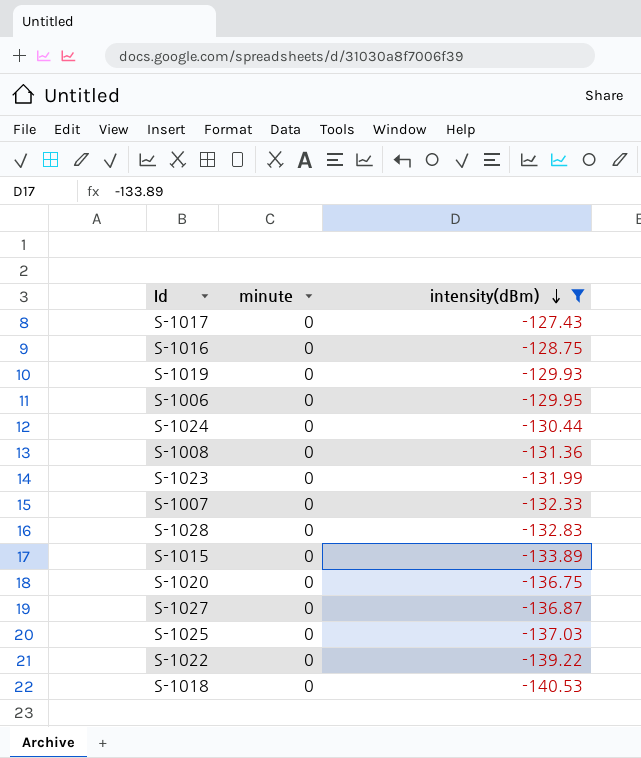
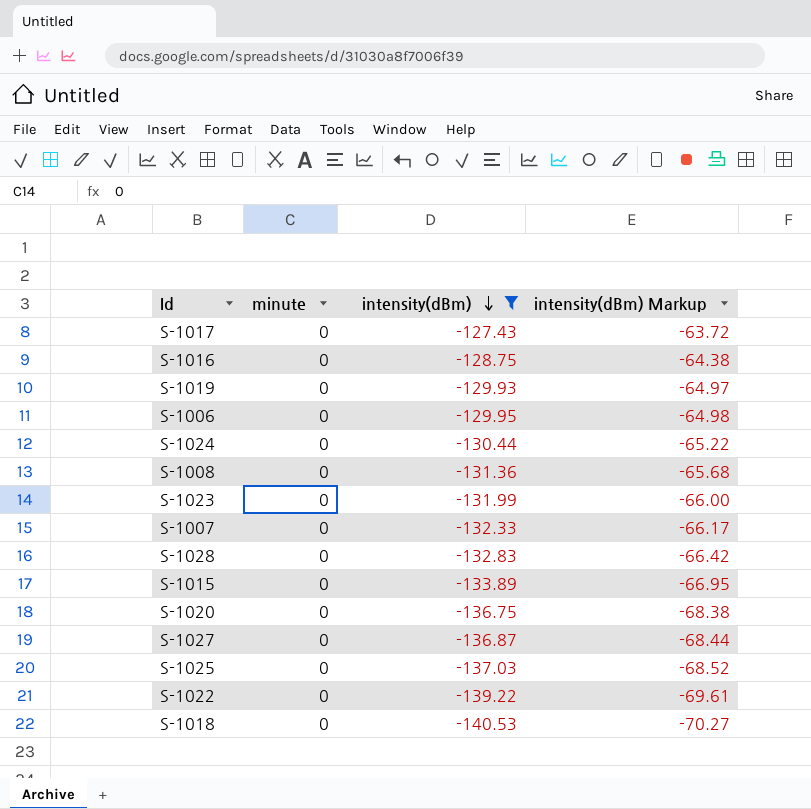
column intensity(dBm) Markup | formula: none -> [intensity(dBm)] * 0.5

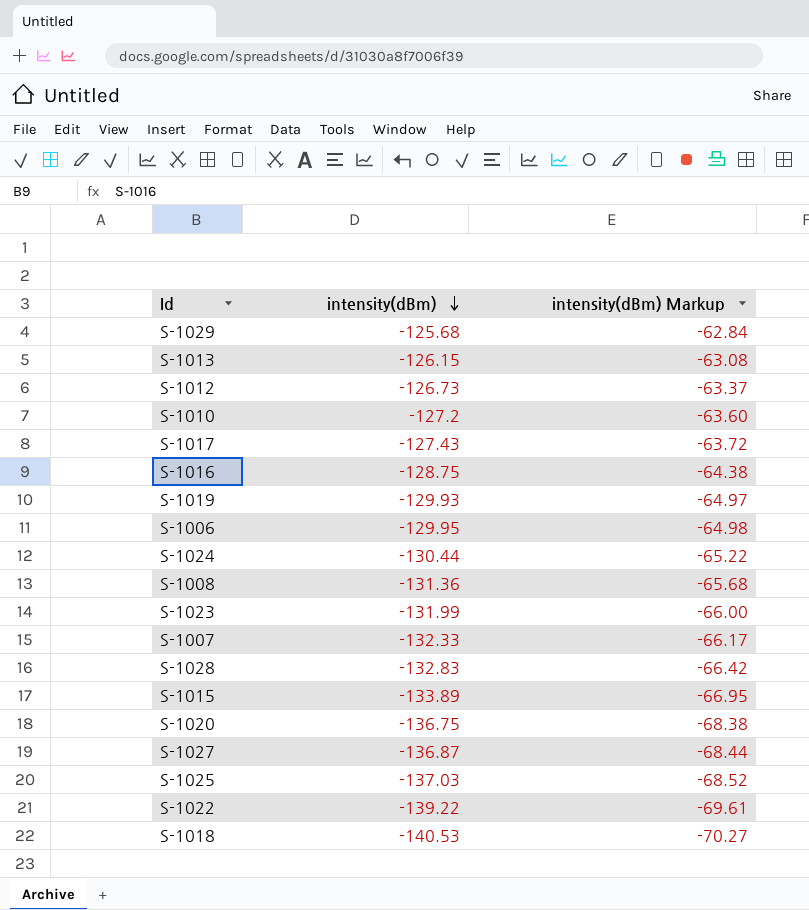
filter: intensity(dBm) <= -127.43 -> none
column minute | position: 2 -> none

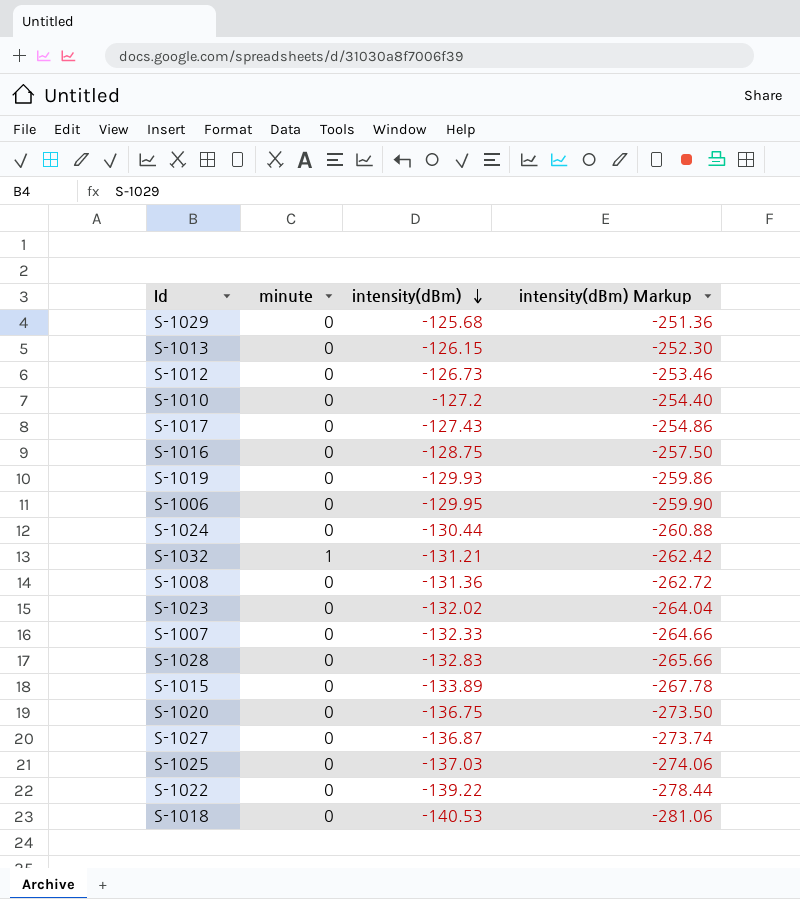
column minute | position: none -> 2
column intensity(dBm) Markup | formula: [intensity(dBm)] * 0.5 -> [intensity(dBm)] * 2
row S-1032: none -> 1 | -131.21 | -262.42
S-1023 | intensity(dBm): -131.99 -> -132.02

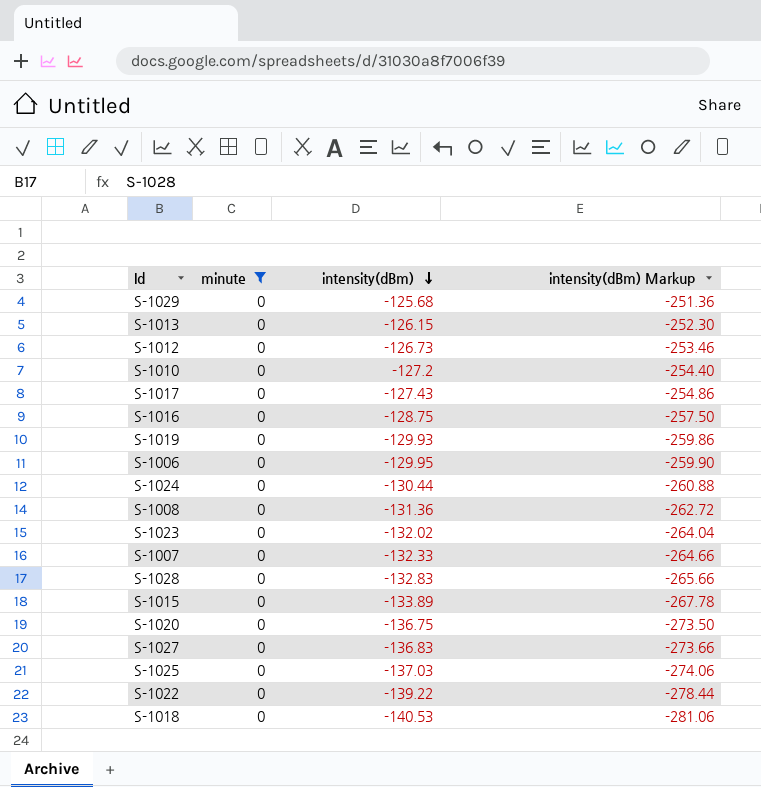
filter: none -> minute = 0
S-1027 | intensity(dBm): -136.87 -> -136.83
S-1027 | intensity(dBm) Markup: -273.74 -> -273.66

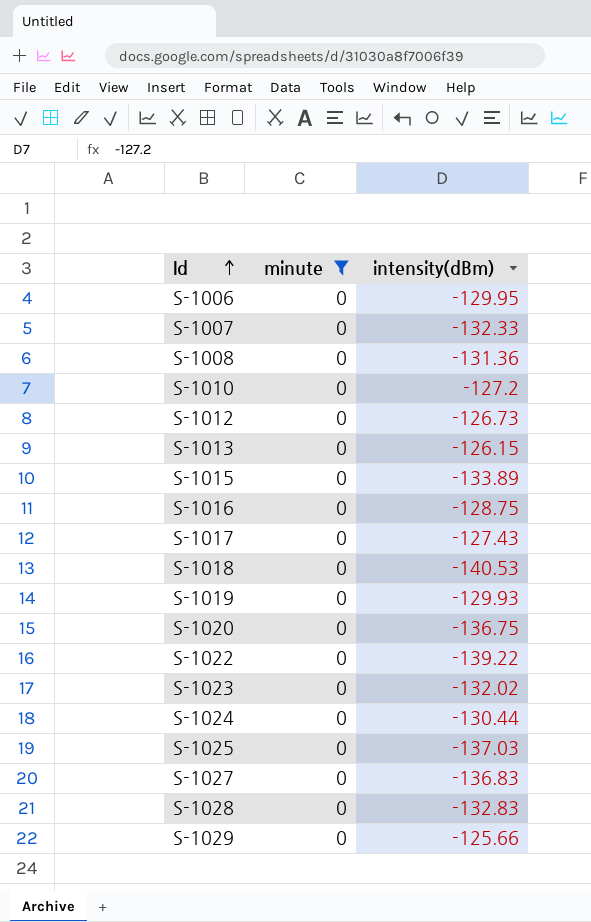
row order: intensity(dBm) descending -> Id ascending
column intensity(dBm) Markup | formula: [intensity(dBm)] * 2 -> none
S-1029 | intensity(dBm): -125.68 -> -125.66

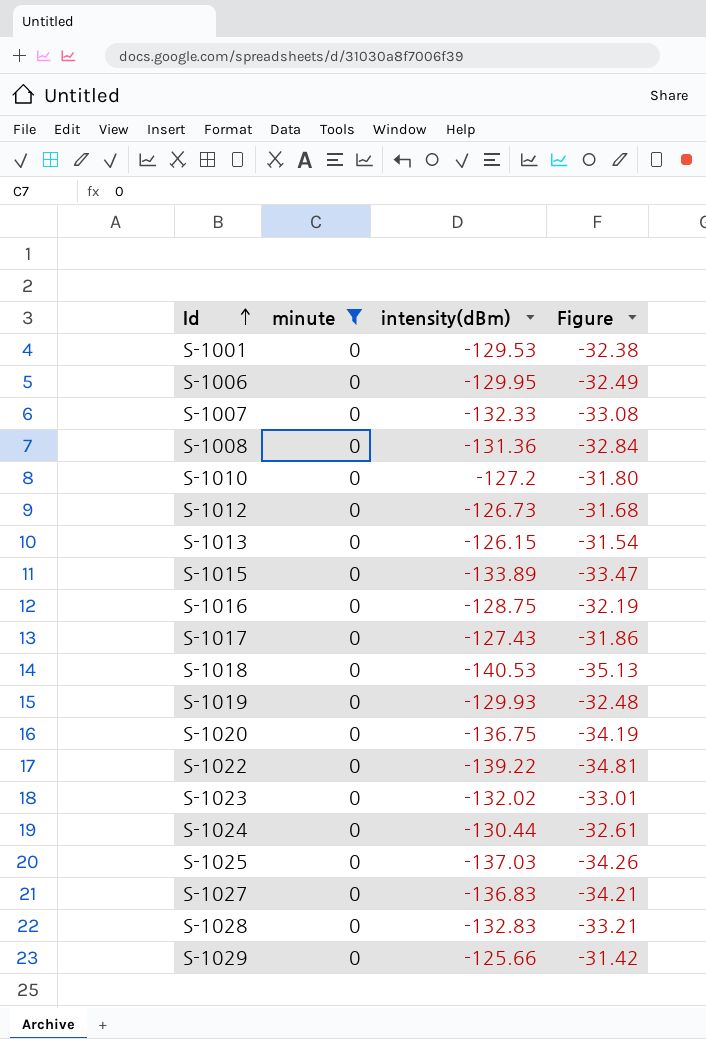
column Figure | formula: none -> [intensity(dBm)] * 0.25
row S-1001: none -> 0 | -129.53 | -32.38

